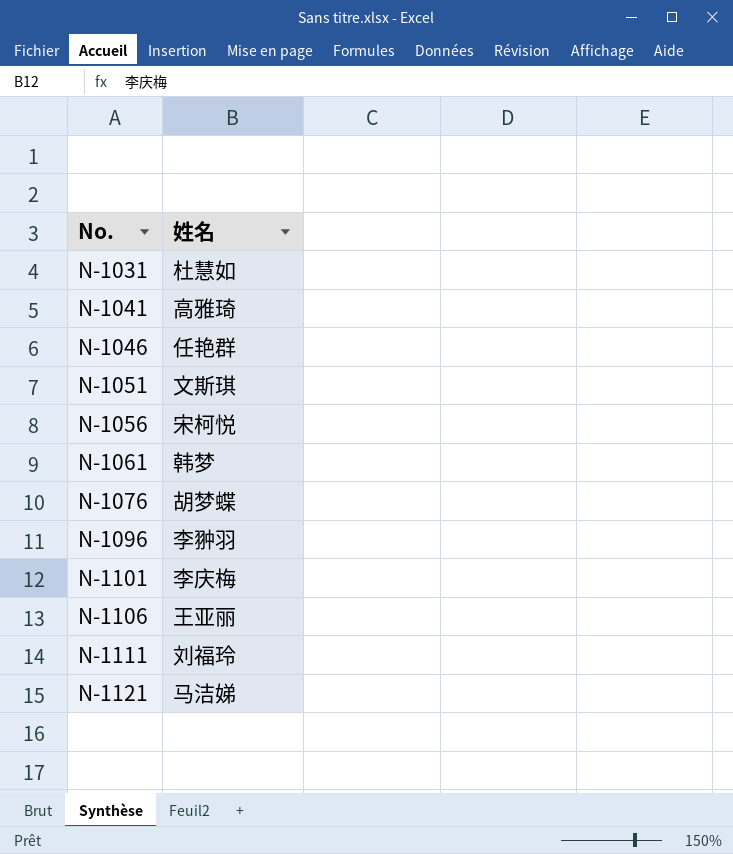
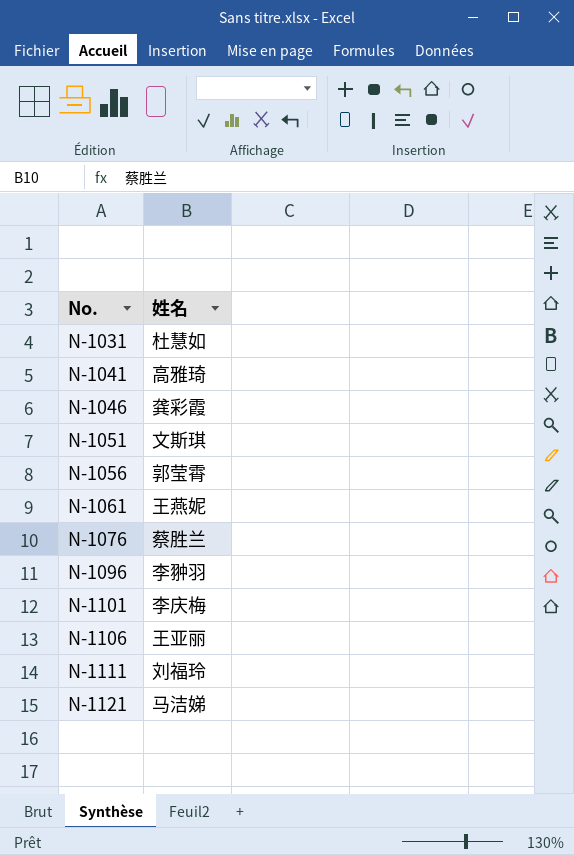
N-1046 | 姓名: 任艳群 -> 龚彩霞
N-1056 | 姓名: 宋柯悦 -> 郭莹霄
N-1061 | 姓名: 韩梦 -> 王燕妮
N-1076 | 姓名: 胡梦蝶 -> 蔡胜兰

